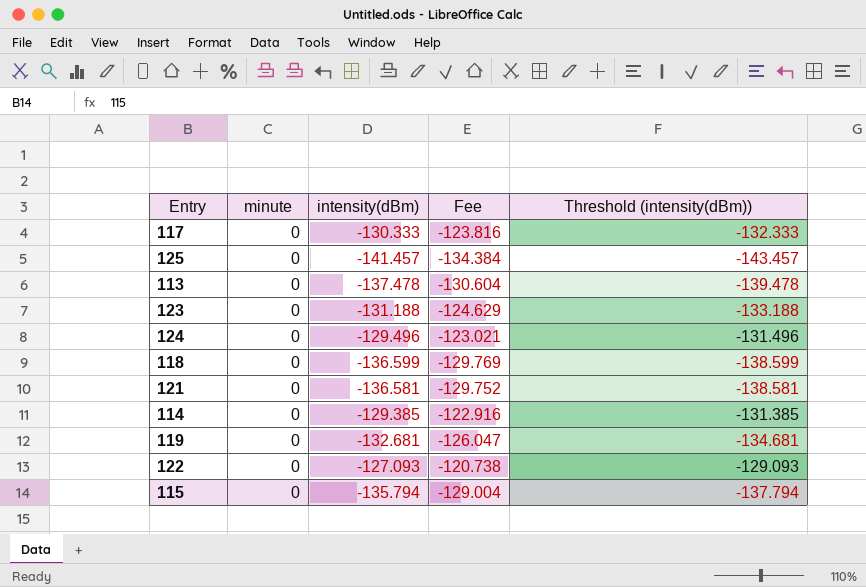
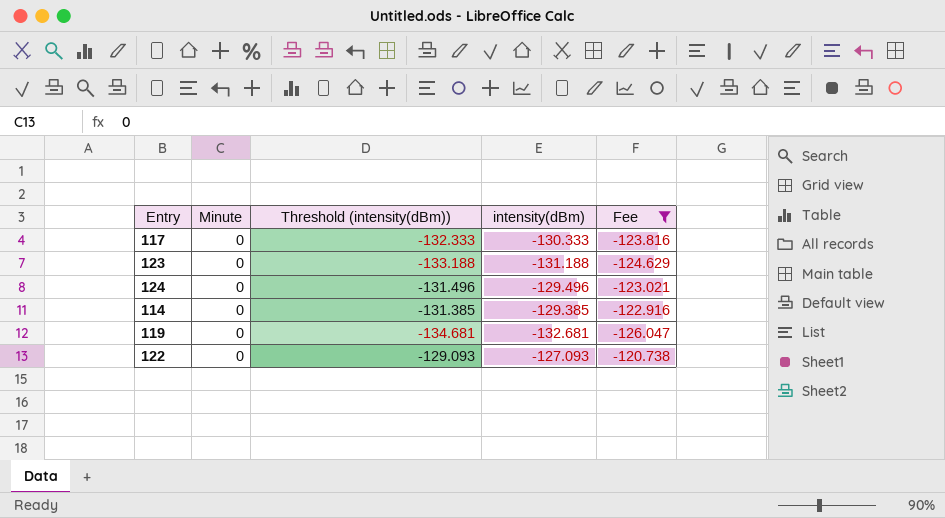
filter: none -> Fee >= -126.047
column name: minute -> Minute
column Threshold (intensity(dBm)) | position: 5 -> 3

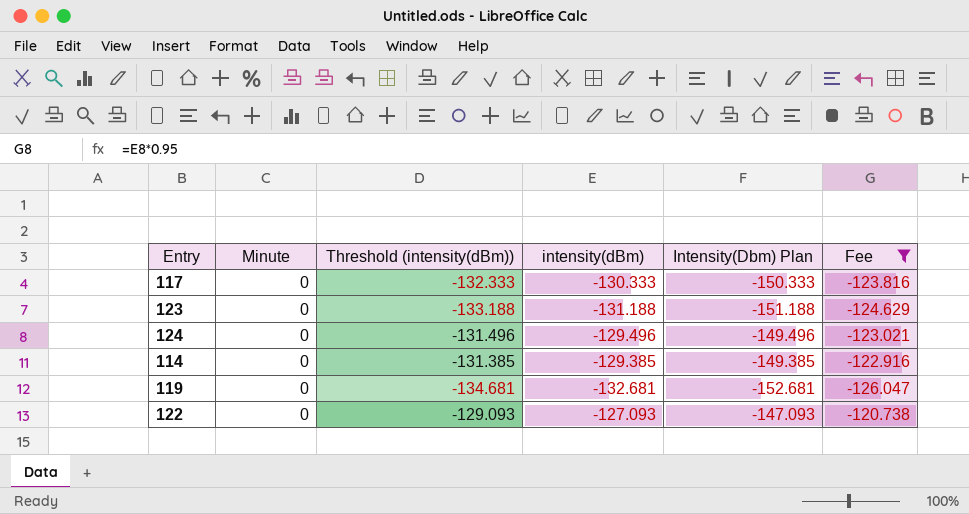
column Intensity(Dbm) Plan | formula: none -> [intensity(dBm)] - 20

